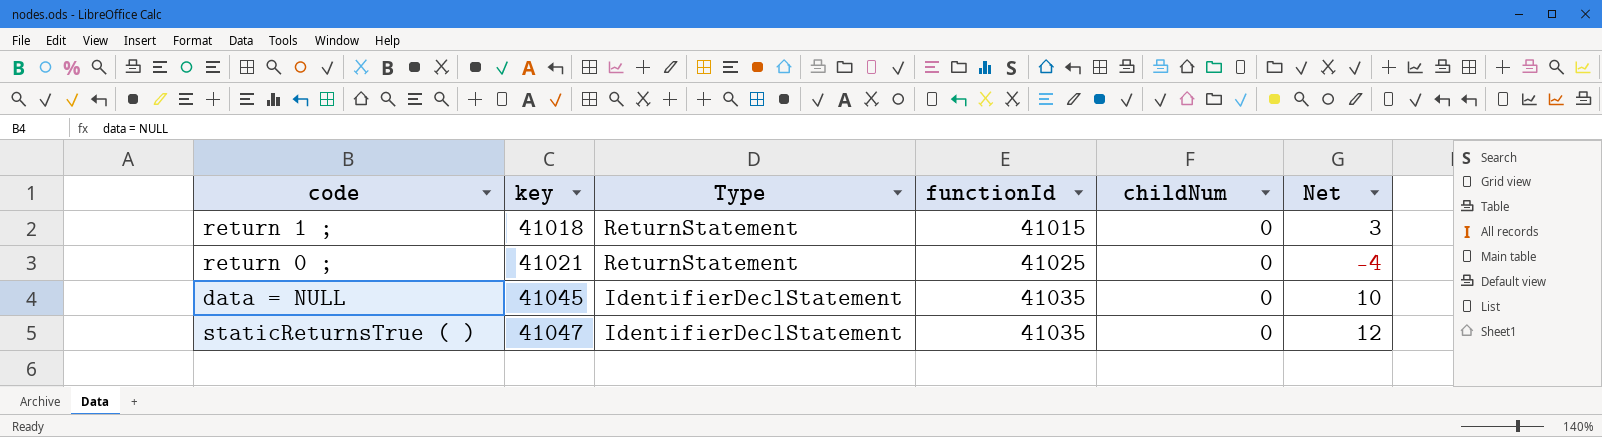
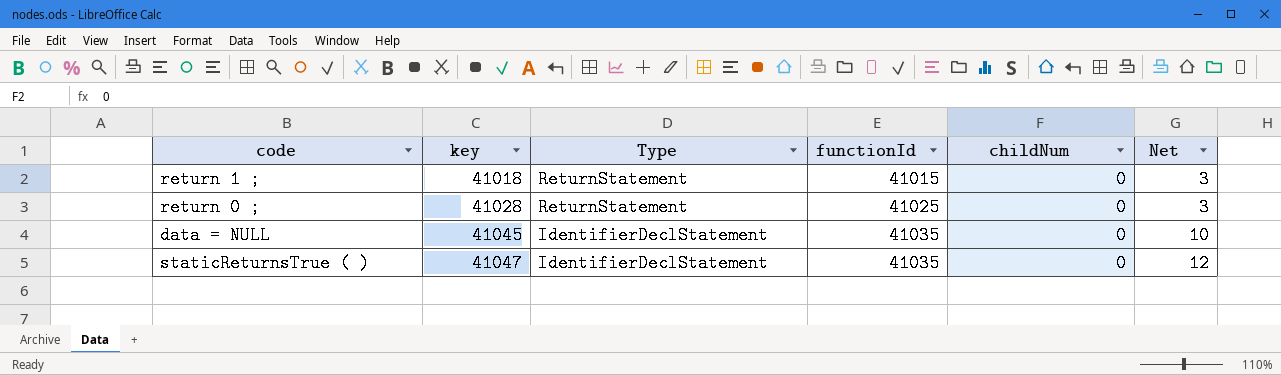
return 0 ; | key: 41021 -> 41028
return 0 ; | Net: -4 -> 3

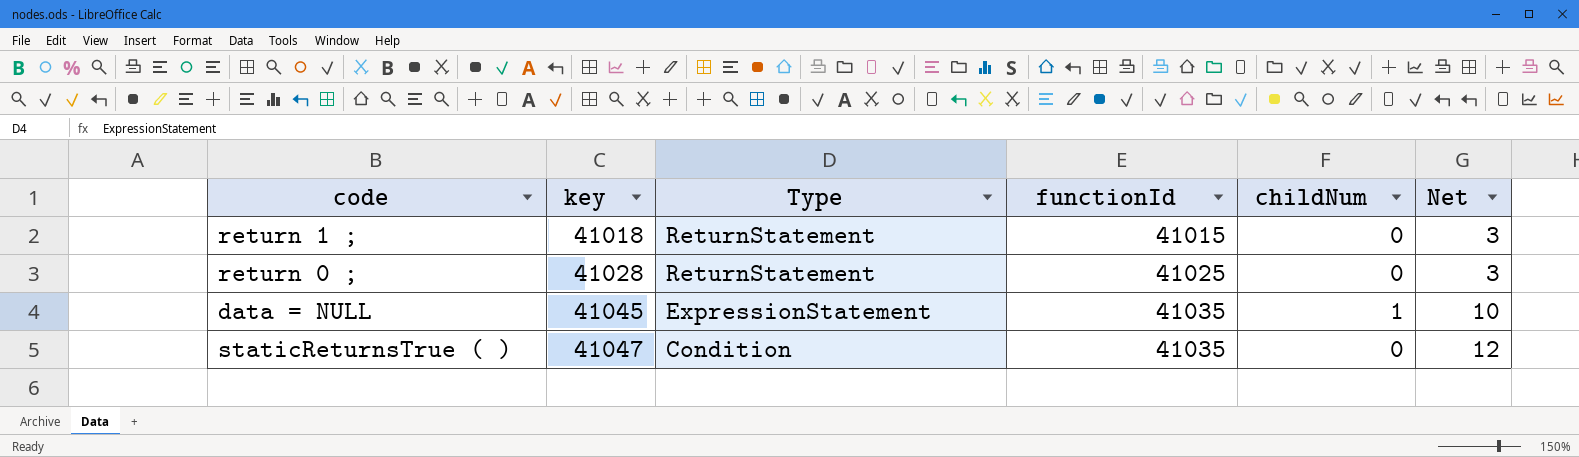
data = NULL | Type: IdentifierDeclStatement -> ExpressionStatement
data = NULL | childNum: 0 -> 1
staticReturnsTrue ( ) | Type: IdentifierDeclStatement -> Condition

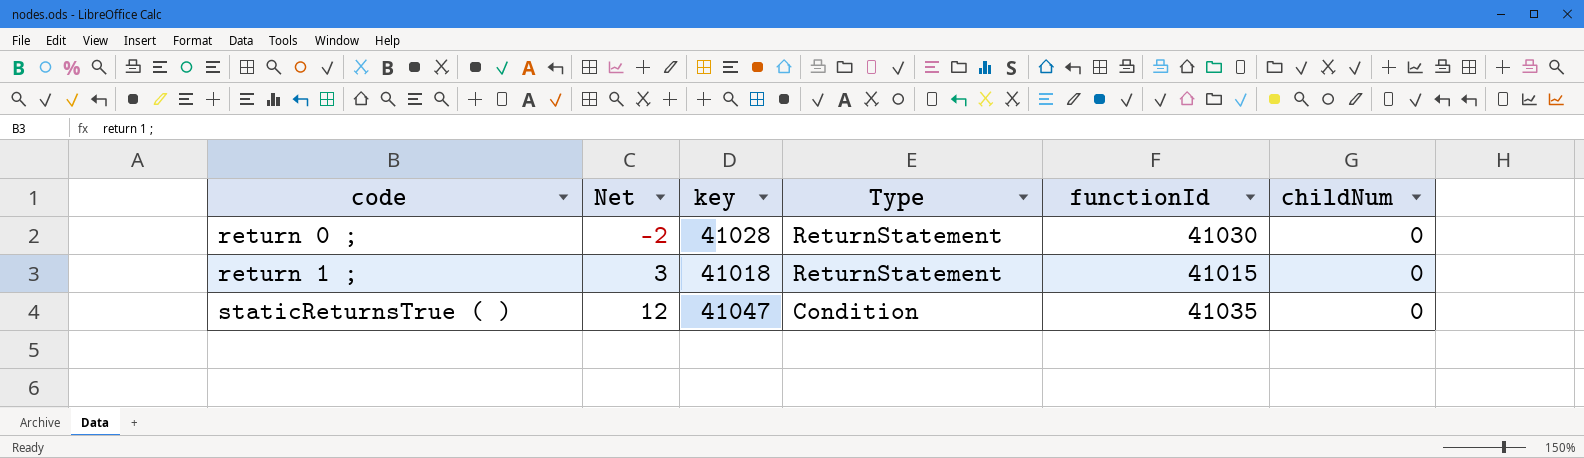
row order: key ascending -> code ascending
column Net | position: 6 -> 2
row data = NULL: 41045 | ExpressionStatement | 41035 | 1 | 10 -> none
return 0 ; | Net: 3 -> -2
return 0 ; | functionId: 41025 -> 41030

